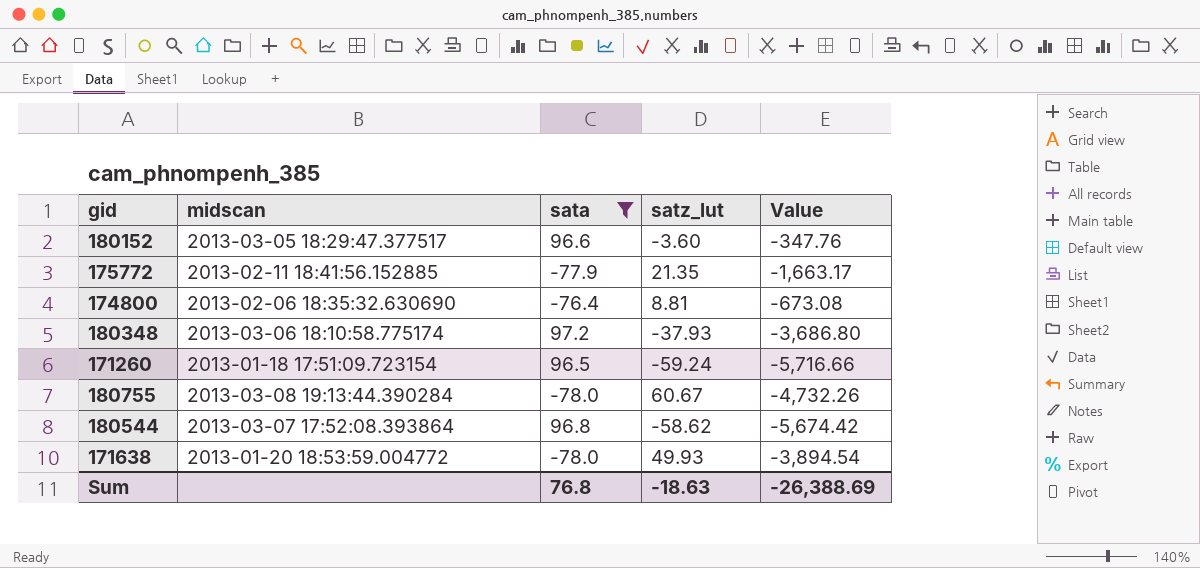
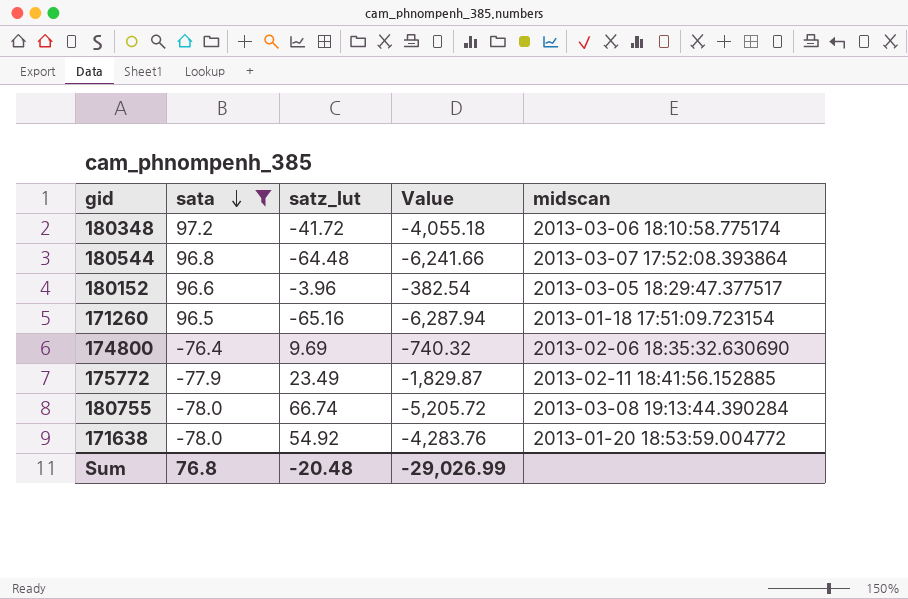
row order: none -> sata descending
column midscan | position: 2 -> 5
180348 | satz_lut: -37.93 -> -41.72
180348 | Value: -3,686.80 -> -4,055.18
180544 | satz_lut: -58.62 -> -64.48
180544 | Value: -5,674.42 -> -6,241.66
180152 | satz_lut: -3.60 -> -3.96
180152 | Value: -347.76 -> -382.54
171260 | satz_lut: -59.24 -> -65.16
171260 | Value: -5,716.66 -> -6,287.94
174800 | satz_lut: 8.81 -> 9.69
174800 | Value: -673.08 -> -740.32
175772 | satz_lut: 21.35 -> 23.49
175772 | Value: -1,663.17 -> -1,829.87
180755 | satz_lut: 60.67 -> 66.74
180755 | Value: -4,732.26 -> -5,205.72
171638 | satz_lut: 49.93 -> 54.92
171638 | Value: -3,894.54 -> -4,283.76
Sum | satz_lut: -18.63 -> -20.48
Sum | Value: -26,388.69 -> -29,026.99

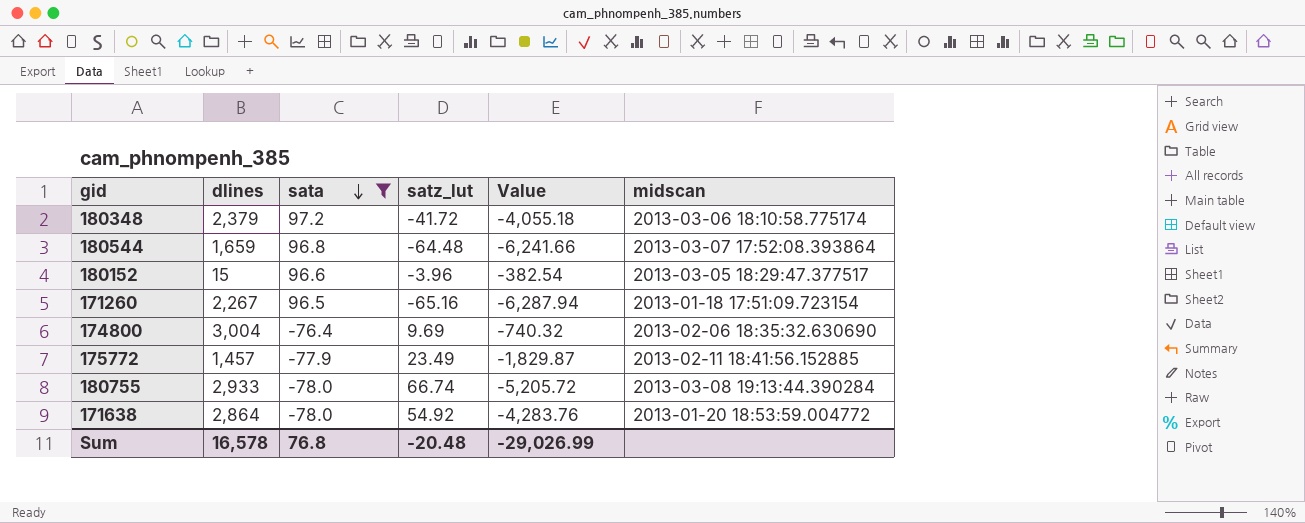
column dlines | position: none -> 2

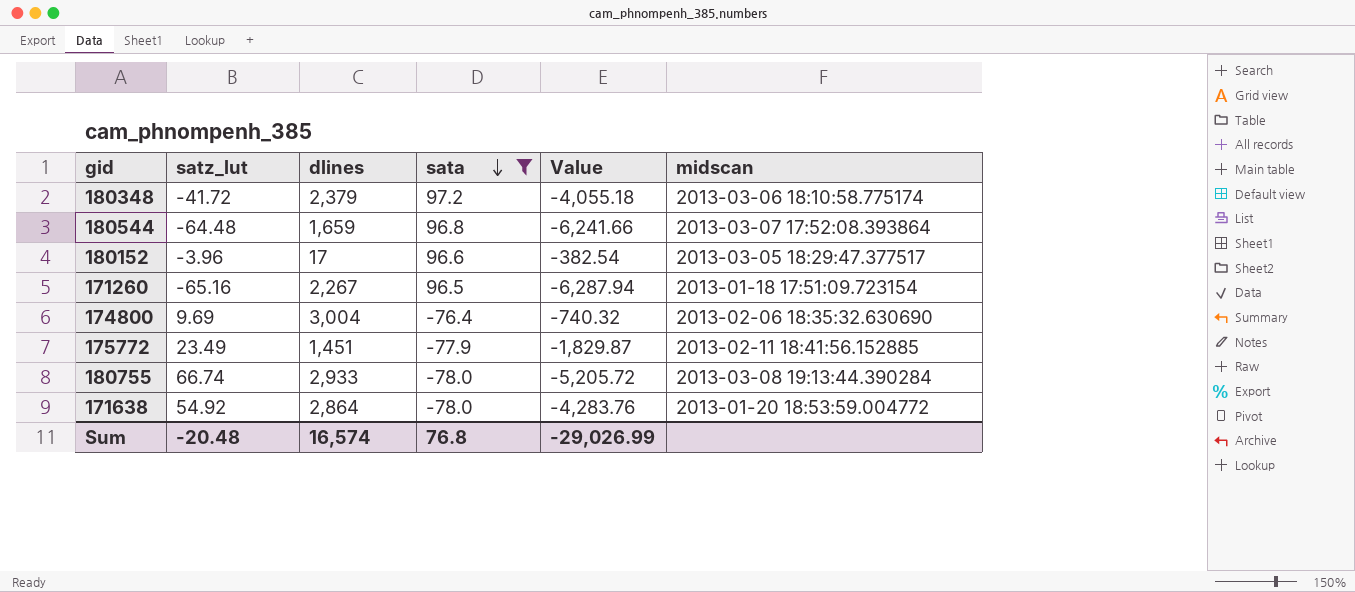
column satz_lut | position: 4 -> 2
180152 | dlines: 15 -> 17
175772 | dlines: 1,457 -> 1,451
Sum | dlines: 16,578 -> 16,574

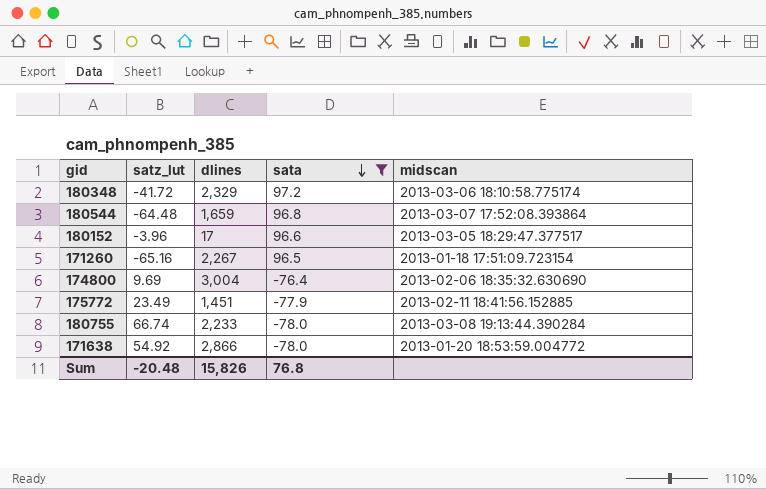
column Value | formula: [satz_lut] * [sata] -> none
180348 | dlines: 2,379 -> 2,329
180755 | dlines: 2,933 -> 2,233
171638 | dlines: 2,864 -> 2,866
Sum | dlines: 16,574 -> 15,826

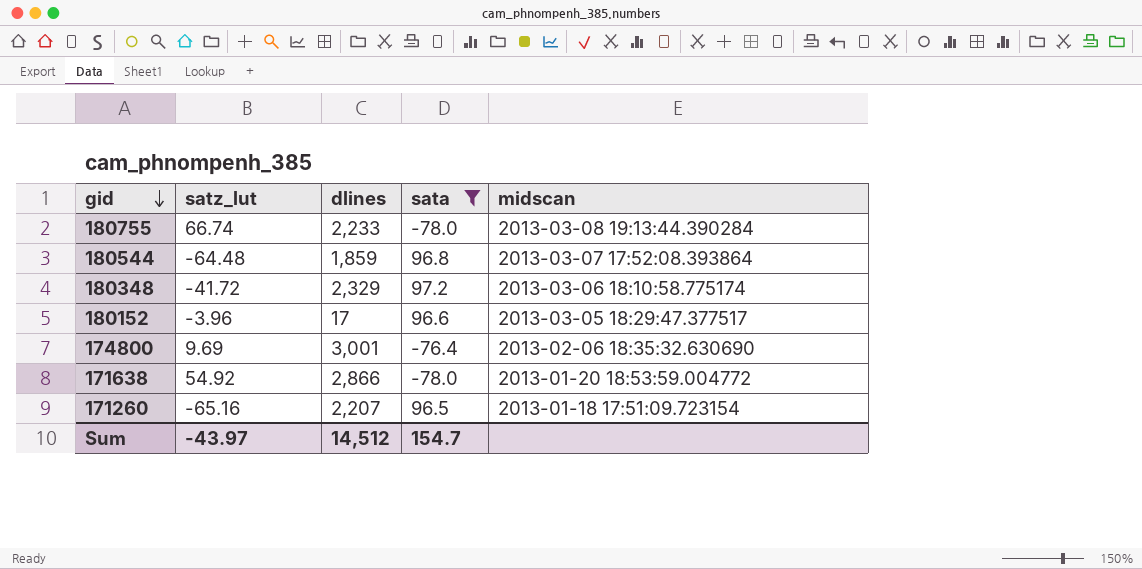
row order: sata descending -> gid descending
row 175772: 23.49 | 1,451 | -77.9 | 2013-02-11 18:41:56.152885 -> none
180544 | dlines: 1,659 -> 1,859
174800 | dlines: 3,004 -> 3,001
171260 | dlines: 2,267 -> 2,207
Sum | satz_lut: -20.48 -> -43.97
Sum | dlines: 15,826 -> 14,512
Sum | sata: 76.8 -> 154.7

